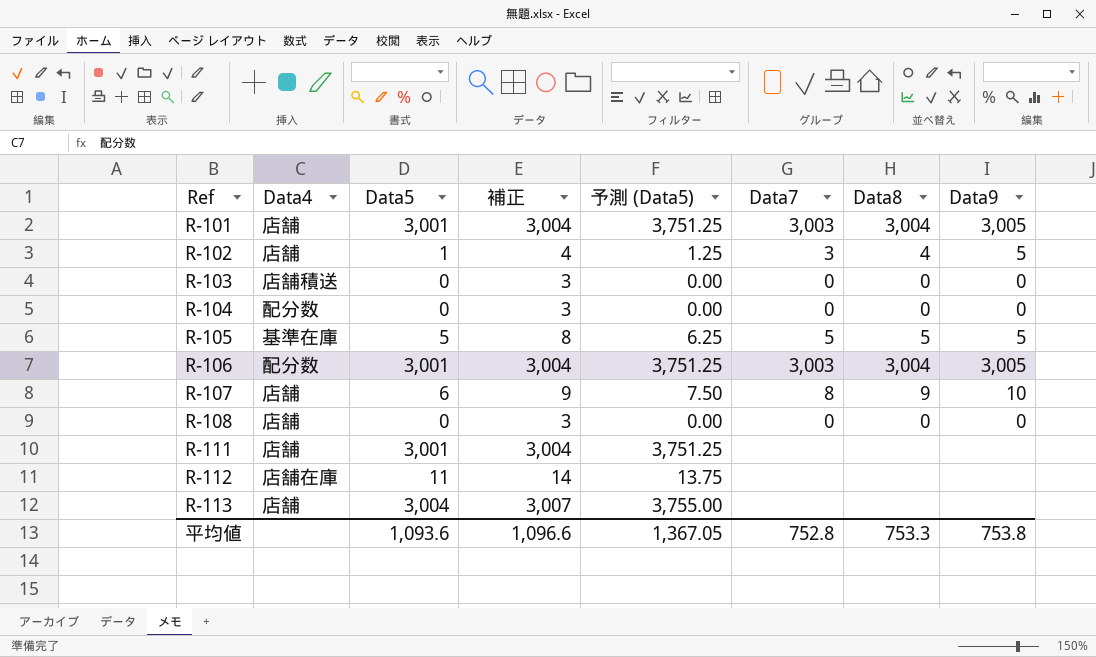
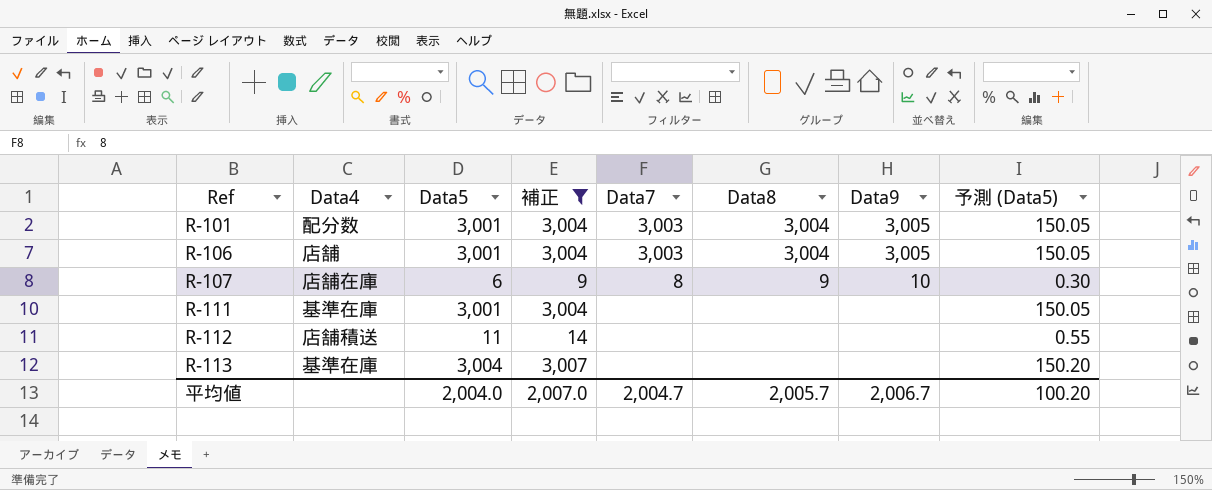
filter: none -> 補正 >= 9
column 予測 (Data5) | formula: [Data5] * 1.25 -> [Data5] * 0.05
column 予測 (Data5) | position: 5 -> 8
R-101 | Data4: 店舗 -> 配分数
R-106 | Data4: 配分数 -> 店舗
R-107 | Data4: 店舗 -> 店舗在庫
R-111 | Data4: 店舗 -> 基準在庫
R-112 | Data4: 店舗在庫 -> 店舗積送
R-113 | Data4: 店舗 -> 基準在庫
平均値 | Data5: 1,093.6 -> 2,004.0
平均値 | 補正: 1,096.6 -> 2,007.0
平均値 | Data7: 752.8 -> 2,004.7
平均値 | Data8: 753.3 -> 2,005.7
平均値 | Data9: 753.8 -> 2,006.7
平均値 | 予測 (Data5): 1,367.05 -> 100.20

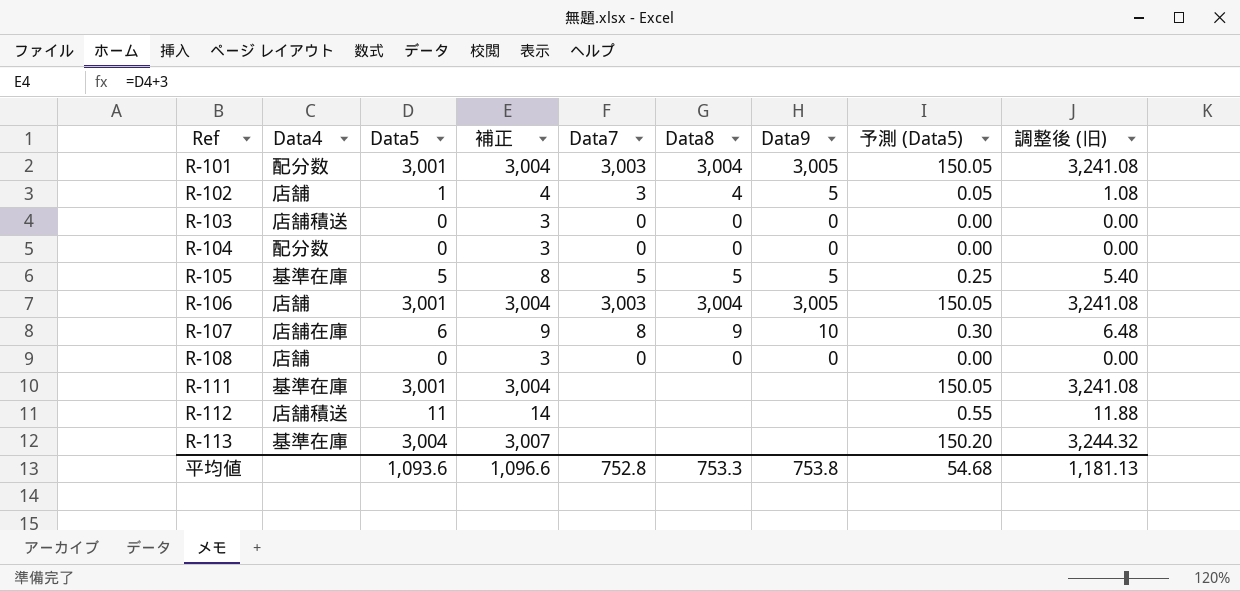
filter: 補正 >= 9 -> none
column 調整後 (旧) | formula: none -> [Data5] * 1.08
平均値 | Data5: 2,004.0 -> 1,093.6
平均値 | 補正: 2,007.0 -> 1,096.6
平均値 | Data7: 2,004.7 -> 752.8
平均値 | Data8: 2,005.7 -> 753.3
平均値 | Data9: 2,006.7 -> 753.8
平均値 | 予測 (Data5): 100.20 -> 54.68

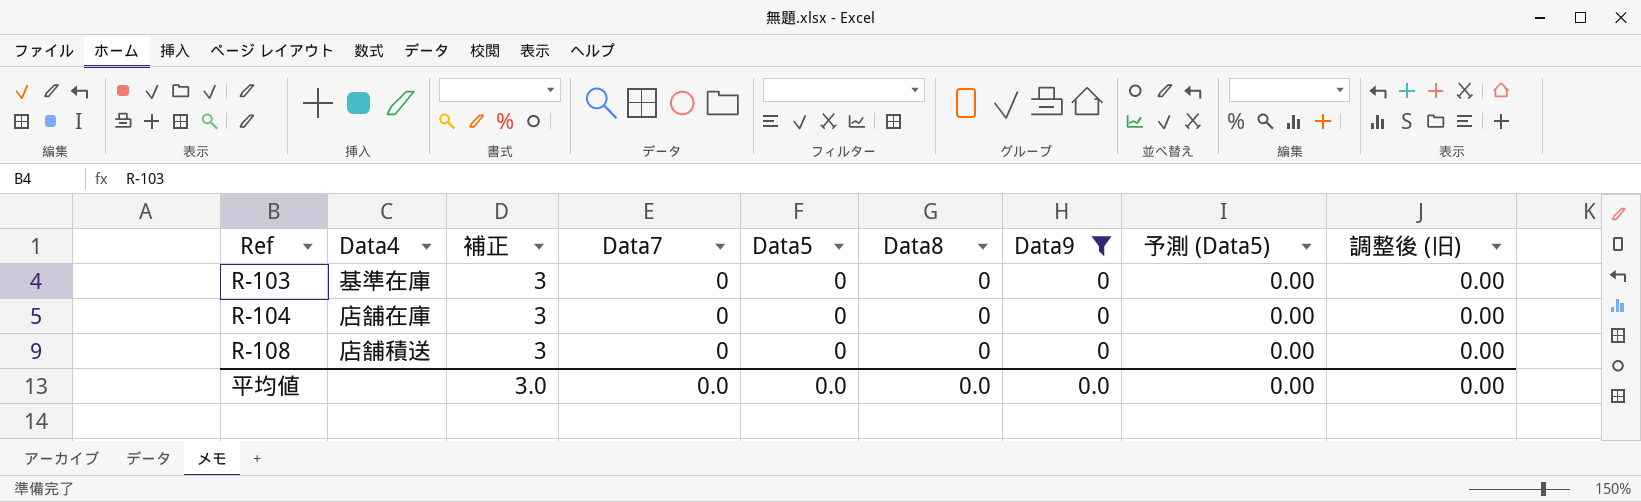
filter: none -> Data9 = 0
column Data5 | position: 3 -> 5
R-103 | Data4: 店舗積送 -> 基準在庫
R-104 | Data4: 配分数 -> 店舗在庫
R-108 | Data4: 店舗 -> 店舗積送
平均値 | 補正: 1,096.6 -> 3.0
平均値 | Data7: 752.8 -> 0.0
平均値 | Data5: 1,093.6 -> 0.0
平均値 | Data8: 753.3 -> 0.0
平均値 | Data9: 753.8 -> 0.0
平均値 | 予測 (Data5): 54.68 -> 0.00
平均値 | 調整後 (旧): 1,181.13 -> 0.00

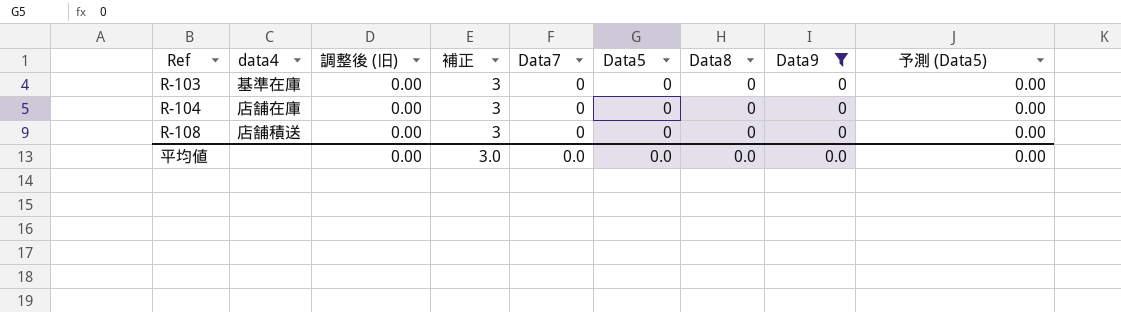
column name: Data4 -> data4
column 調整後 (旧) | position: 9 -> 3

